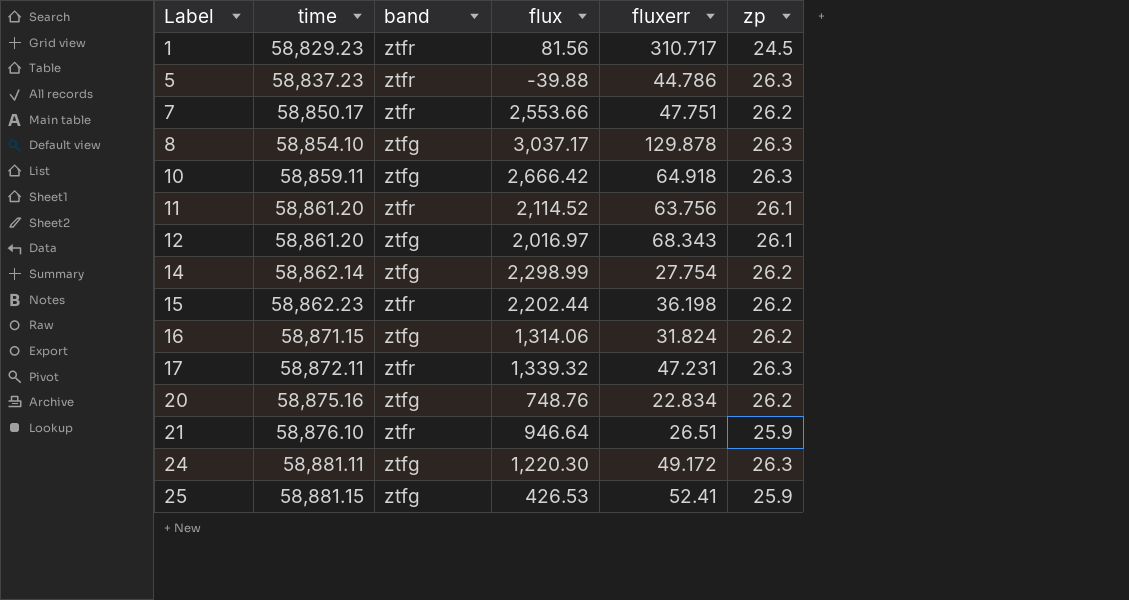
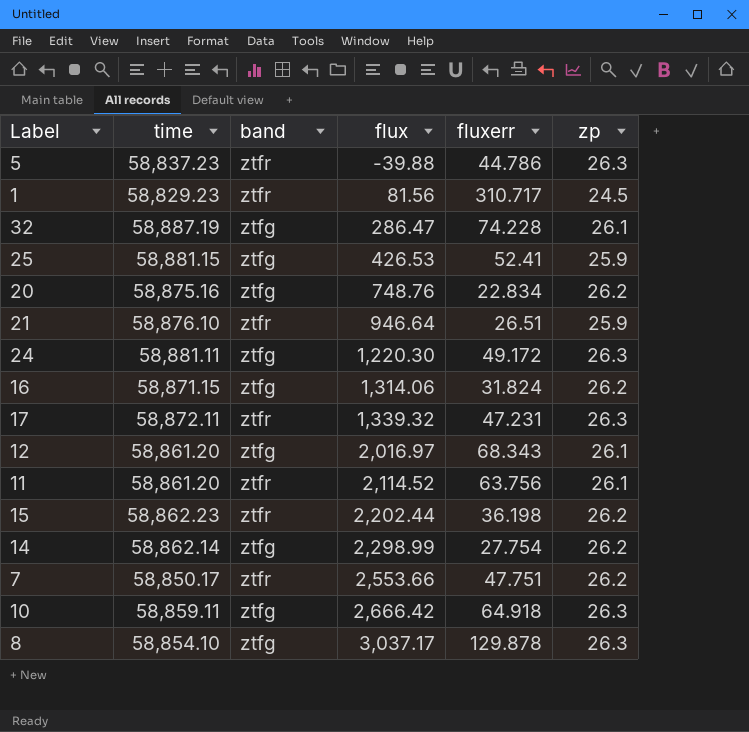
row order: Label ascending -> flux ascending
row 32: none -> 58,887.19 | ztfg | 286.47 | 74.228 | 26.1

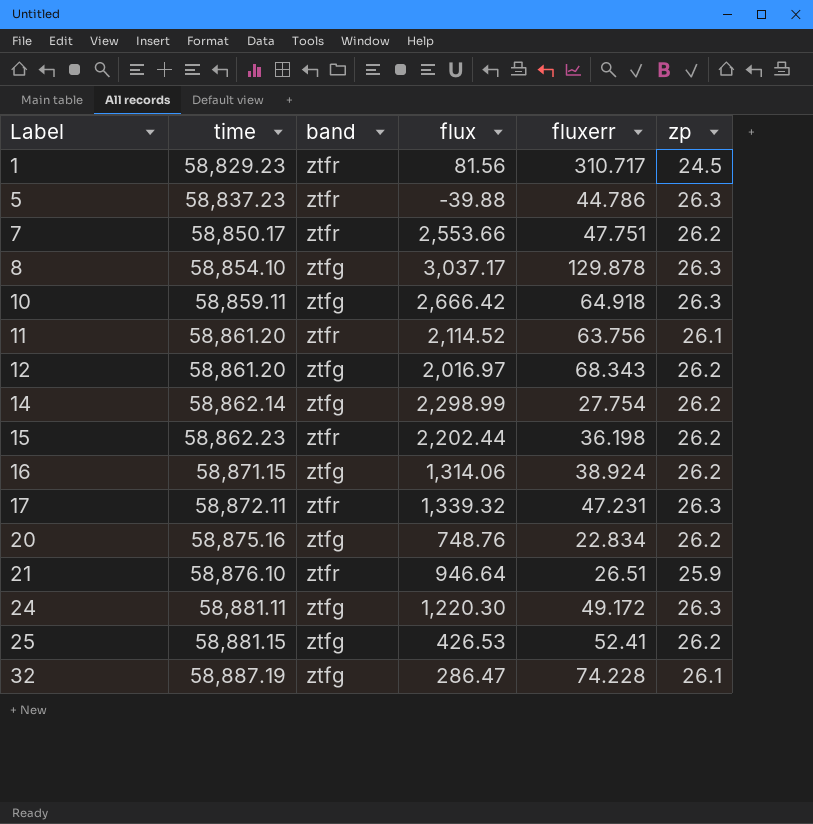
row order: flux ascending -> Label ascending
12 | zp: 26.1 -> 26.2
16 | fluxerr: 31.824 -> 38.924
25 | zp: 25.9 -> 26.2

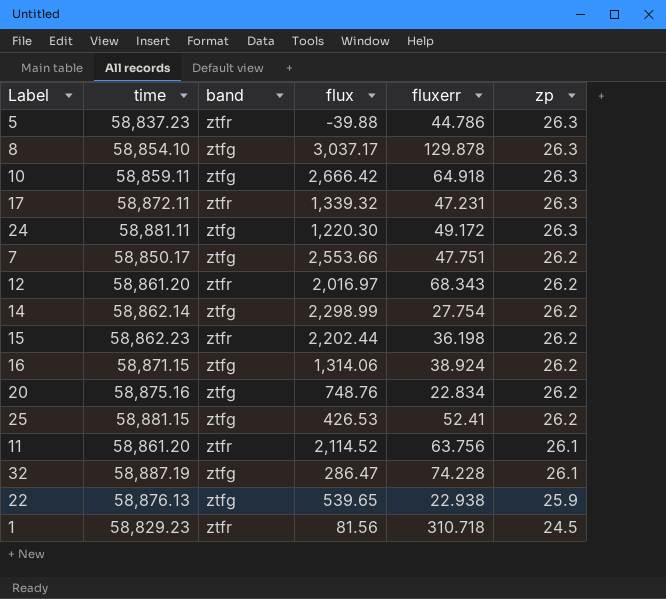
row order: Label ascending -> zp descending
row 21: 58,876.10 | ztfr | 946.64 | 26.51 | 25.9 -> none
7 | band: ztfr -> ztfg
12 | band: ztfg -> ztfr
row 22: none -> 58,876.13 | ztfg | 539.65 | 22.938 | 25.9
1 | fluxerr: 310.717 -> 310.718

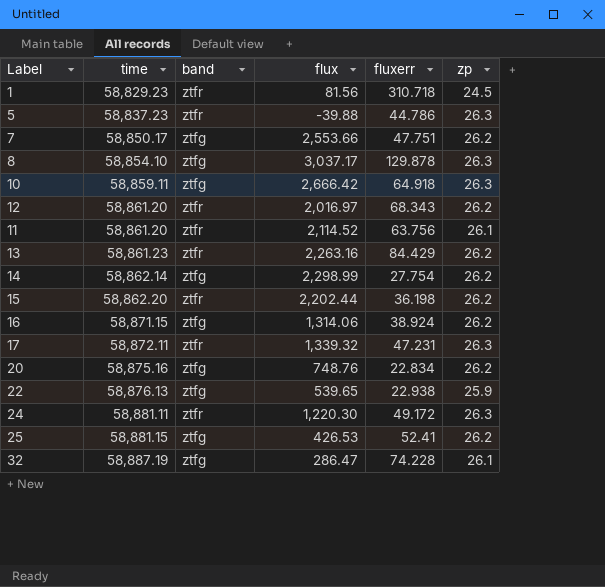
row order: zp descending -> time ascending
row 13: none -> 58,861.23 | ztfr | 2,263.16 | 84.429 | 26.2
15 | time: 58,862.23 -> 58,862.20
24 | band: ztfg -> ztfr

